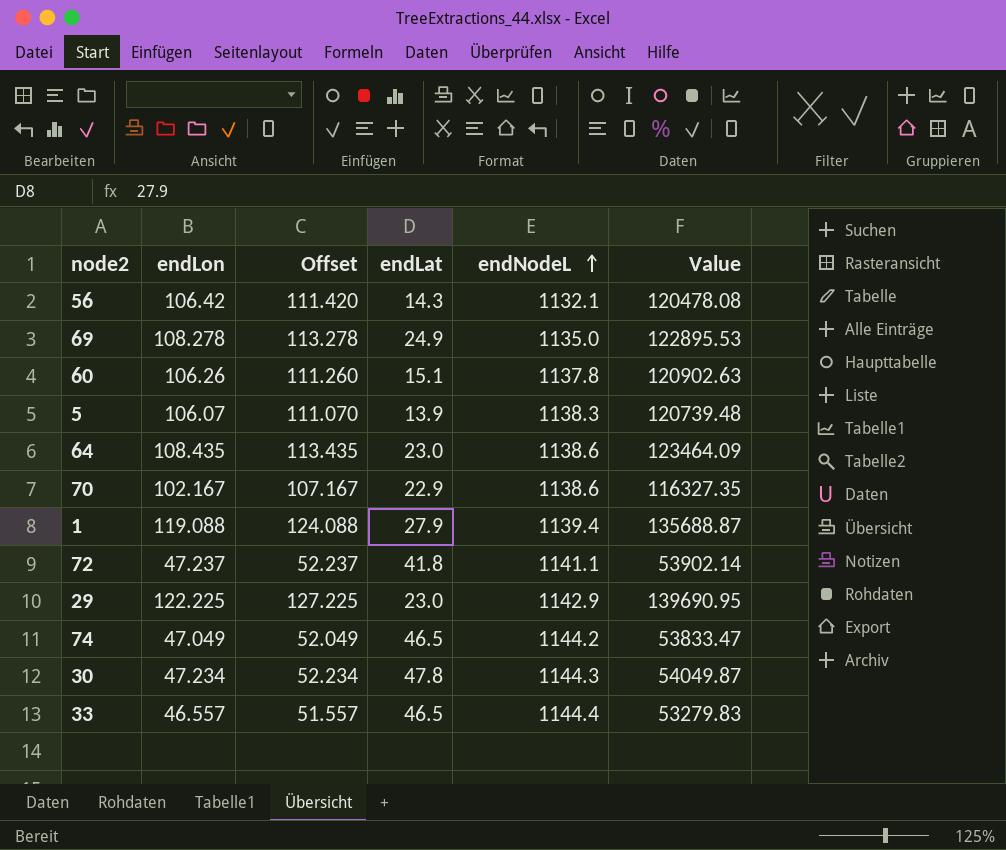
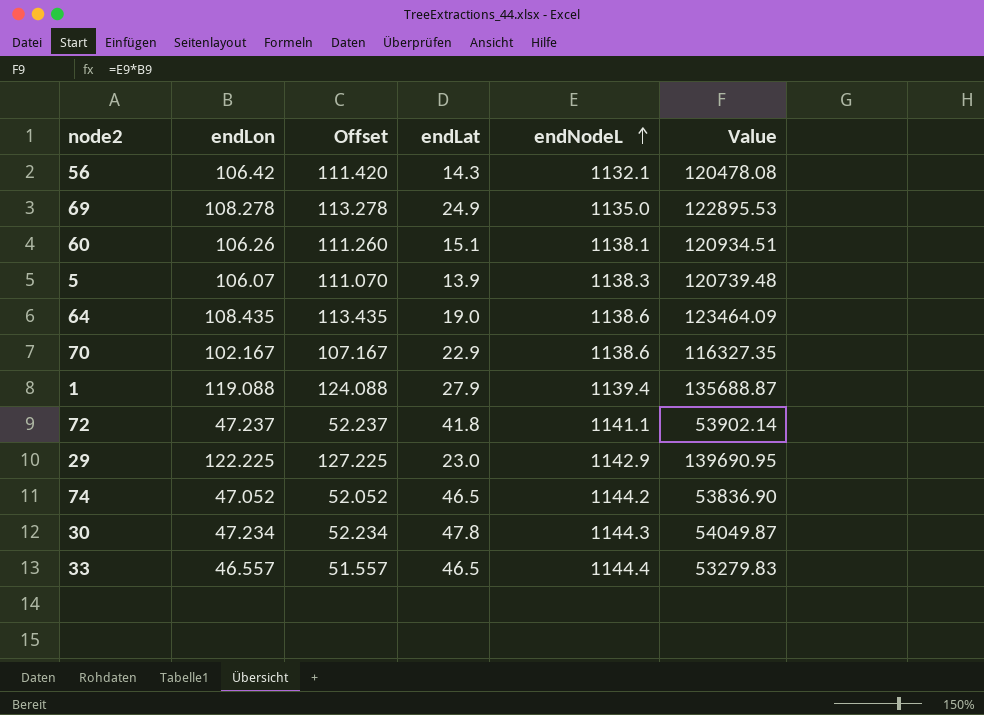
60 | endNodeL: 1137.8 -> 1138.1
60 | Value: 120902.63 -> 120934.51
64 | endLat: 23.0 -> 19.0
74 | endLon: 47.049 -> 47.052
74 | Offset: 52.049 -> 52.052
74 | Value: 53833.47 -> 53836.90

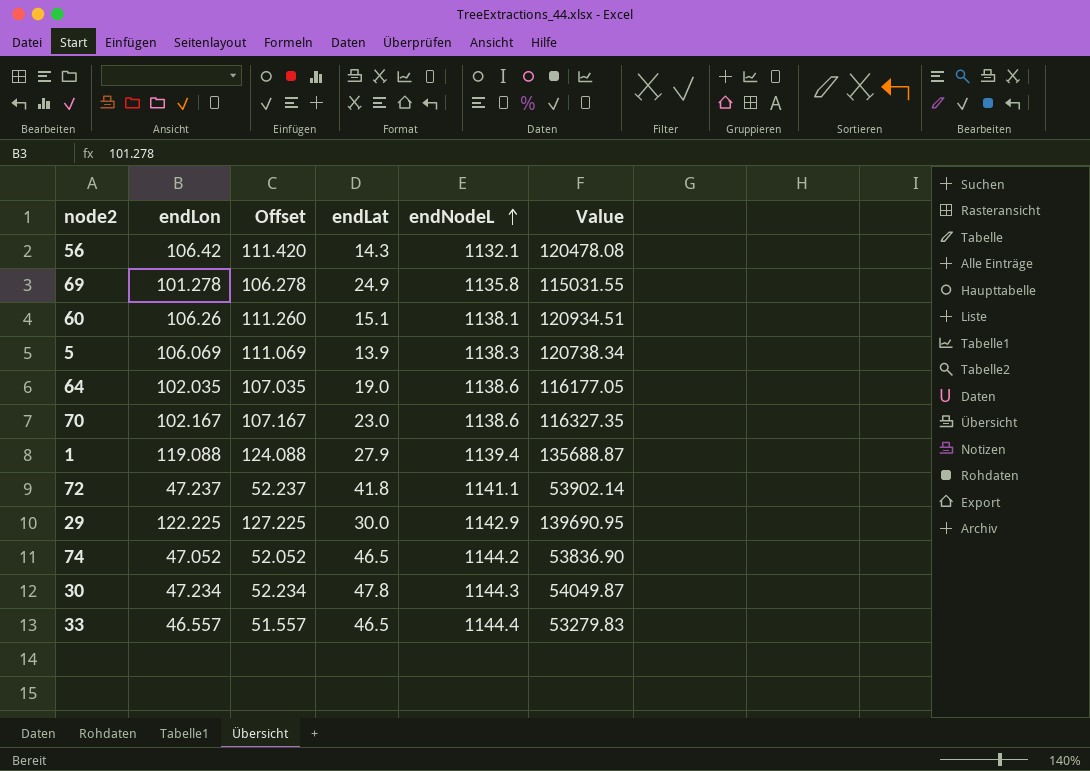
69 | endLon: 108.278 -> 101.278
69 | Offset: 113.278 -> 106.278
69 | endNodeL: 1135.0 -> 1135.8
69 | Value: 122895.53 -> 115031.55
5 | endLon: 106.07 -> 106.069
5 | Offset: 111.070 -> 111.069
5 | Value: 120739.48 -> 120738.34
64 | endLon: 108.435 -> 102.035
64 | Offset: 113.435 -> 107.035
64 | Value: 123464.09 -> 116177.05
70 | endLat: 22.9 -> 23.0
29 | endLat: 23.0 -> 30.0

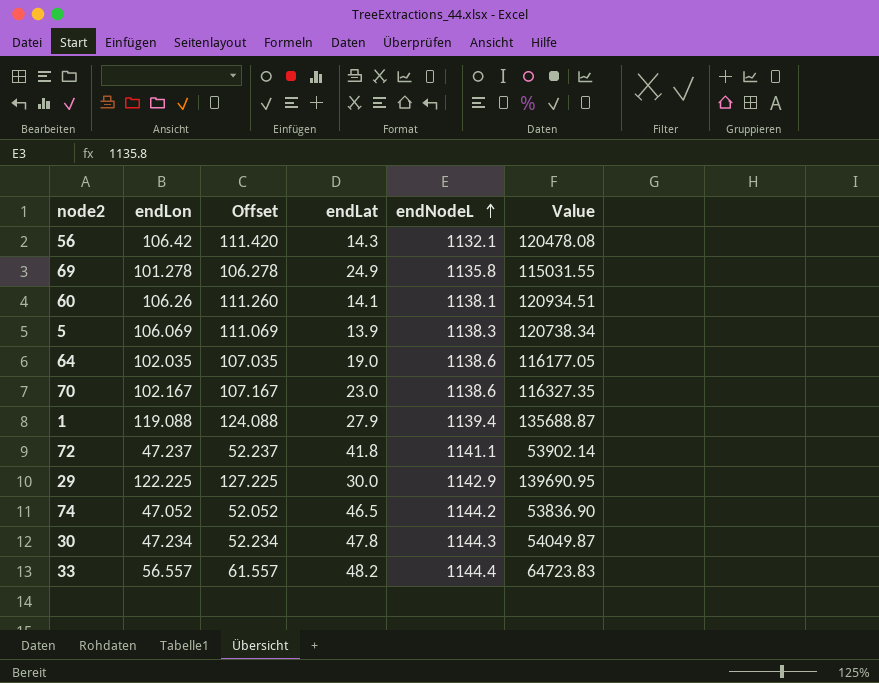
60 | endLat: 15.1 -> 14.1
33 | endLon: 46.557 -> 56.557
33 | Offset: 51.557 -> 61.557
33 | endLat: 46.5 -> 48.2
33 | Value: 53279.83 -> 64723.83

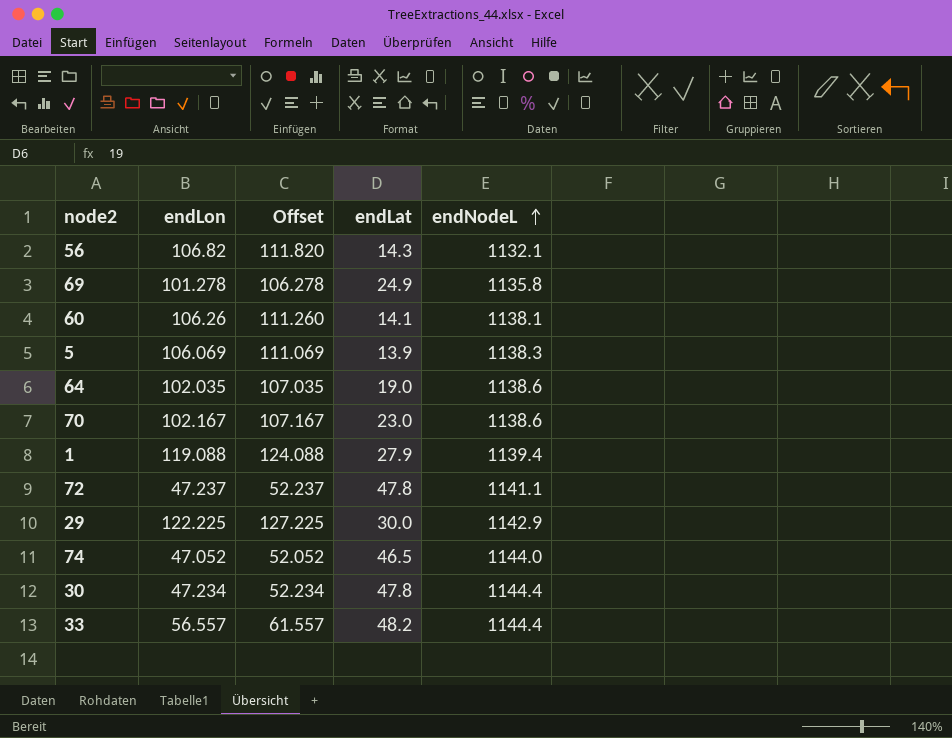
column Value | formula: [endLon] * [endNodeL] -> none
56 | endLon: 106.42 -> 106.82
56 | Offset: 111.420 -> 111.820
72 | endLat: 41.8 -> 47.8
74 | endNodeL: 1144.2 -> 1144.0
30 | endNodeL: 1144.3 -> 1144.4

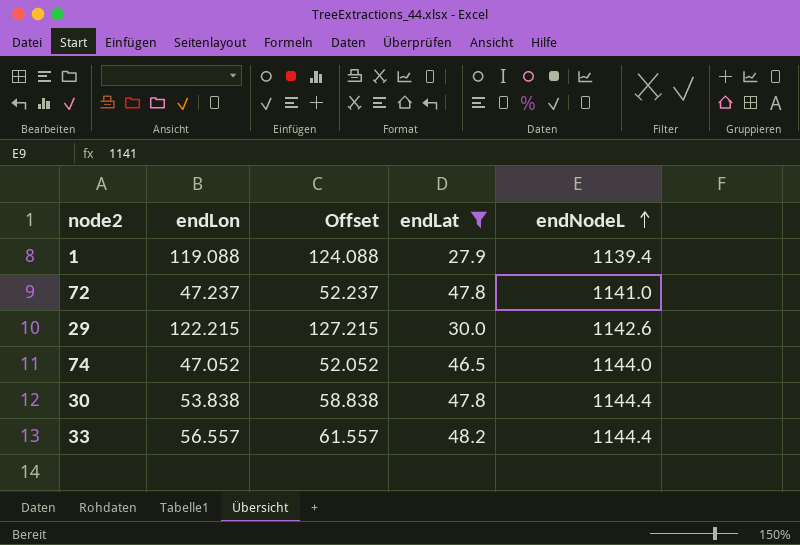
filter: none -> endLat >= 27.9
72 | endNodeL: 1141.1 -> 1141.0
29 | endLon: 122.225 -> 122.215
29 | Offset: 127.225 -> 127.215
29 | endNodeL: 1142.9 -> 1142.6
30 | endLon: 47.234 -> 53.838
30 | Offset: 52.234 -> 58.838

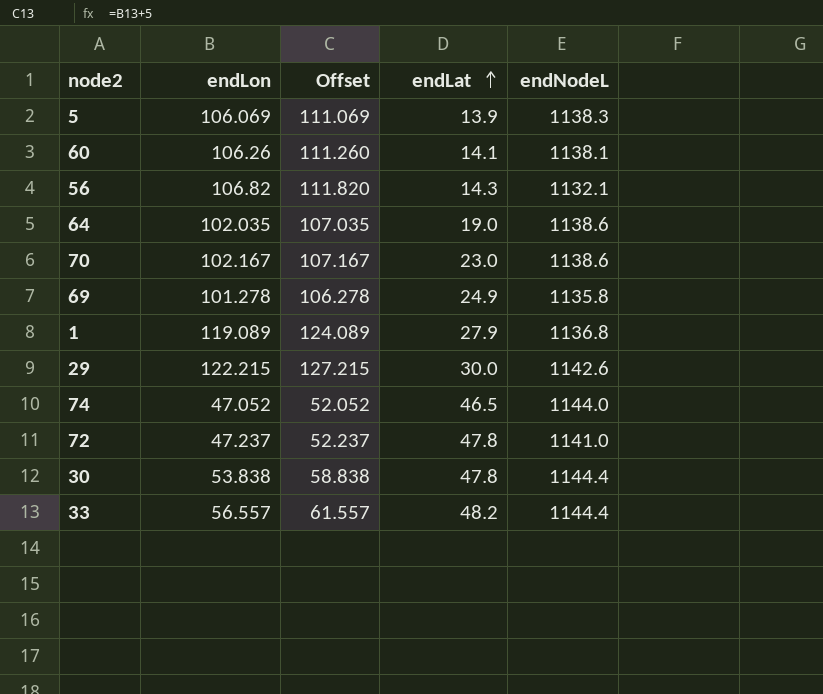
filter: endLat >= 27.9 -> none
row order: endNodeL ascending -> endLat ascending
1 | endLon: 119.088 -> 119.089
1 | Offset: 124.088 -> 124.089
1 | endNodeL: 1139.4 -> 1136.8

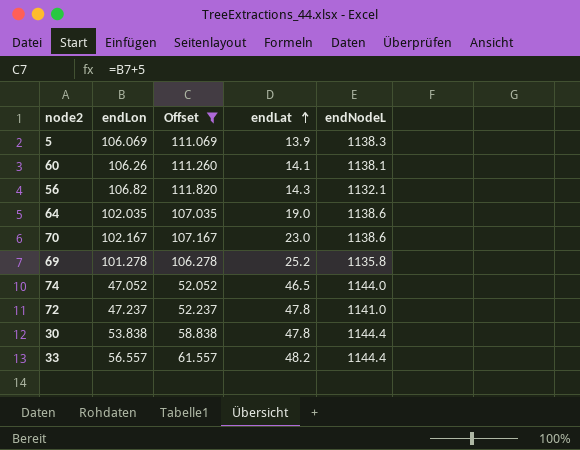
filter: none -> Offset <= 111.820
69 | endLat: 24.9 -> 25.2

